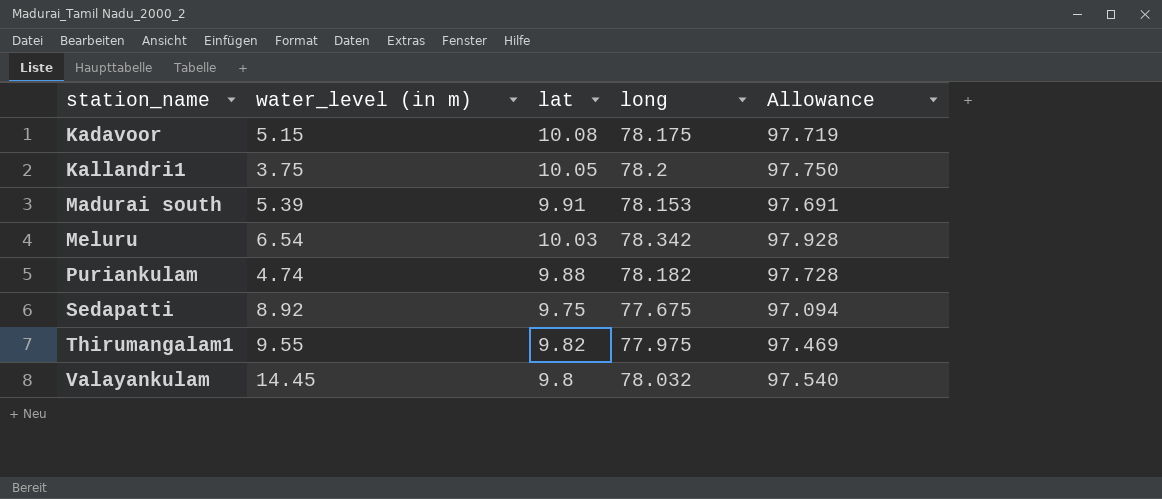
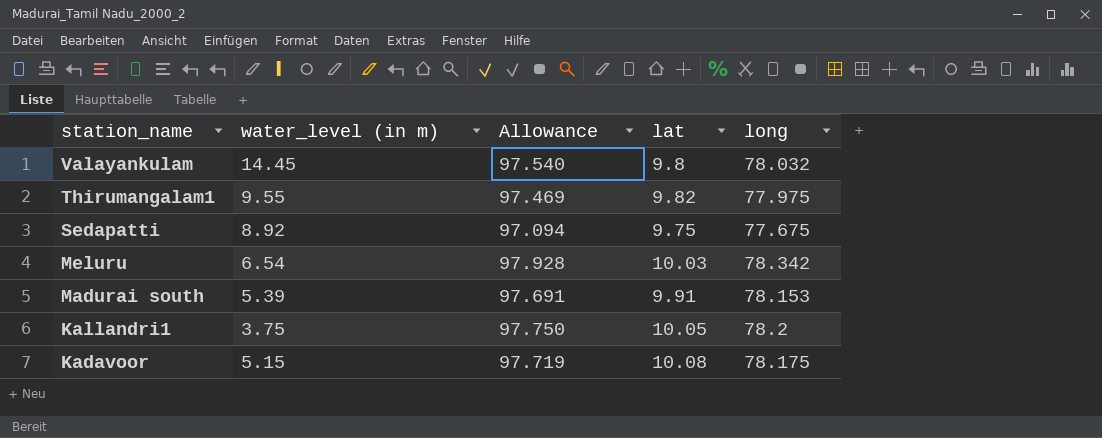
row order: station_name ascending -> station_name descending
column Allowance | position: 5 -> 3
row Puriankulam: 4.74 | 9.88 | 78.182 | 97.728 -> none

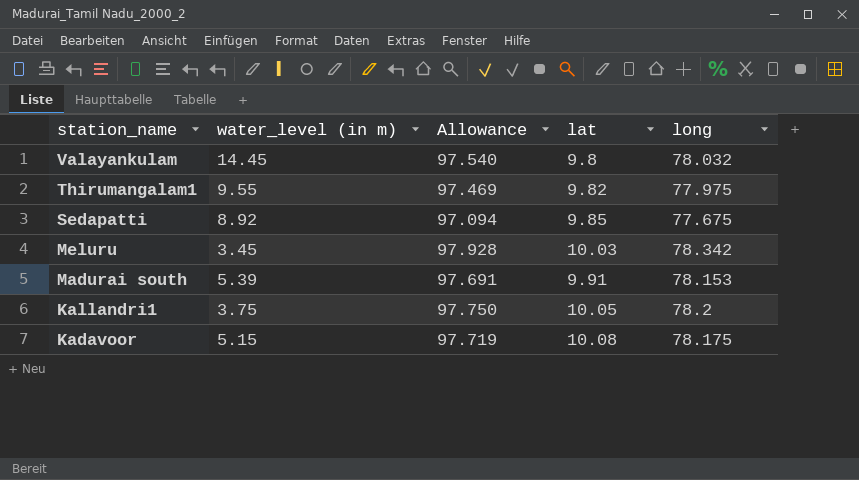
Sedapatti | lat: 9.75 -> 9.85
Meluru | water_level (in m): 6.54 -> 3.45

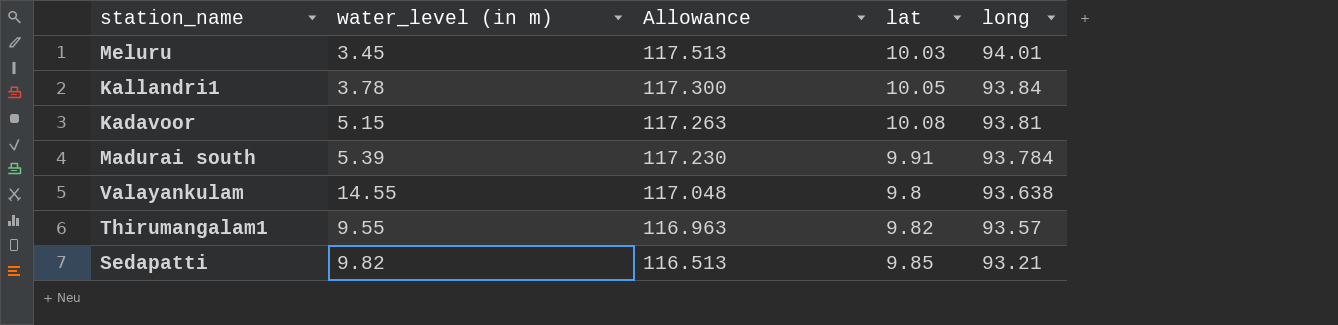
row order: station_name descending -> Allowance descending
Meluru | Allowance: 97.928 -> 117.513
Meluru | long: 78.342 -> 94.01
Kallandri1 | water_level (in m): 3.75 -> 3.78
Kallandri1 | Allowance: 97.750 -> 117.300
Kallandri1 | long: 78.2 -> 93.84
Kadavoor | Allowance: 97.719 -> 117.263
Kadavoor | long: 78.175 -> 93.81
Madurai south | Allowance: 97.691 -> 117.230
Madurai south | long: 78.153 -> 93.784
Valayankulam | water_level (in m): 14.45 -> 14.55
Valayankulam | Allowance: 97.540 -> 117.048
Valayankulam | long: 78.032 -> 93.638
Thirumangalam1 | Allowance: 97.469 -> 116.963
Thirumangalam1 | long: 77.975 -> 93.57
Sedapatti | water_level (in m): 8.92 -> 9.82
Sedapatti | Allowance: 97.094 -> 116.513
Sedapatti | long: 77.675 -> 93.21

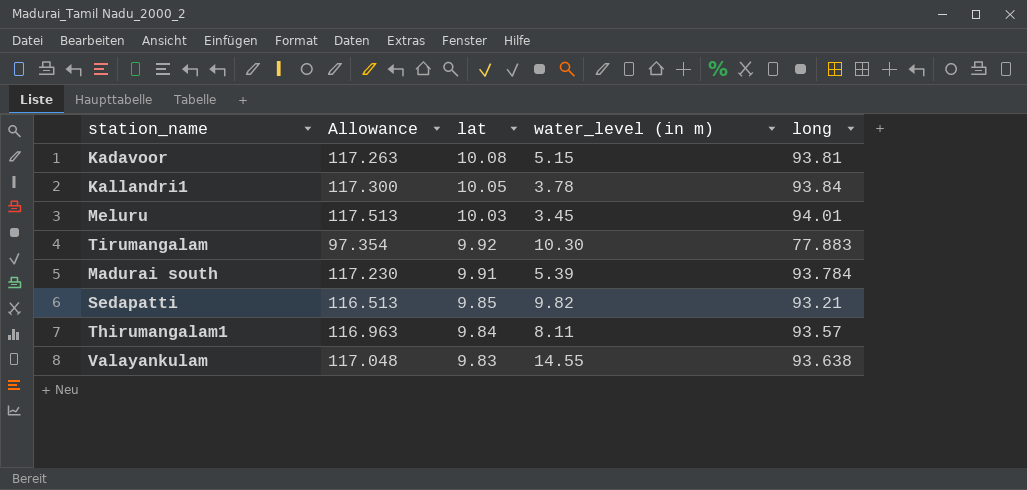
row order: Allowance descending -> lat descending
column water_level (in m) | position: 2 -> 4
row Tirumangalam: none -> 97.354 | 9.92 | 10.30 | 77.883
Thirumangalam1 | lat: 9.82 -> 9.84
Thirumangalam1 | water_level (in m): 9.55 -> 8.11
Valayankulam | lat: 9.8 -> 9.83

